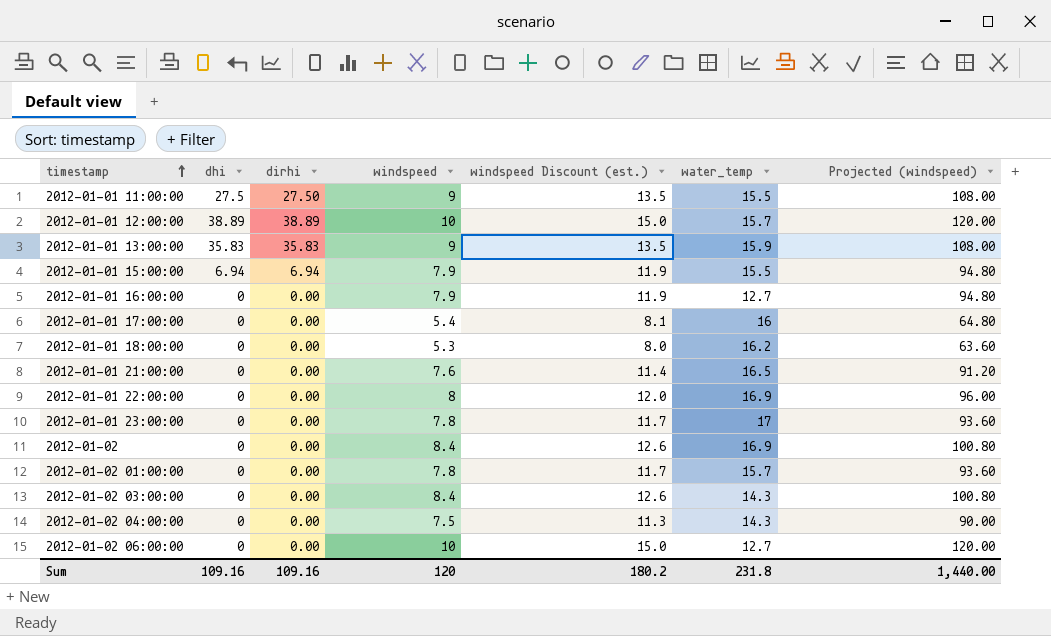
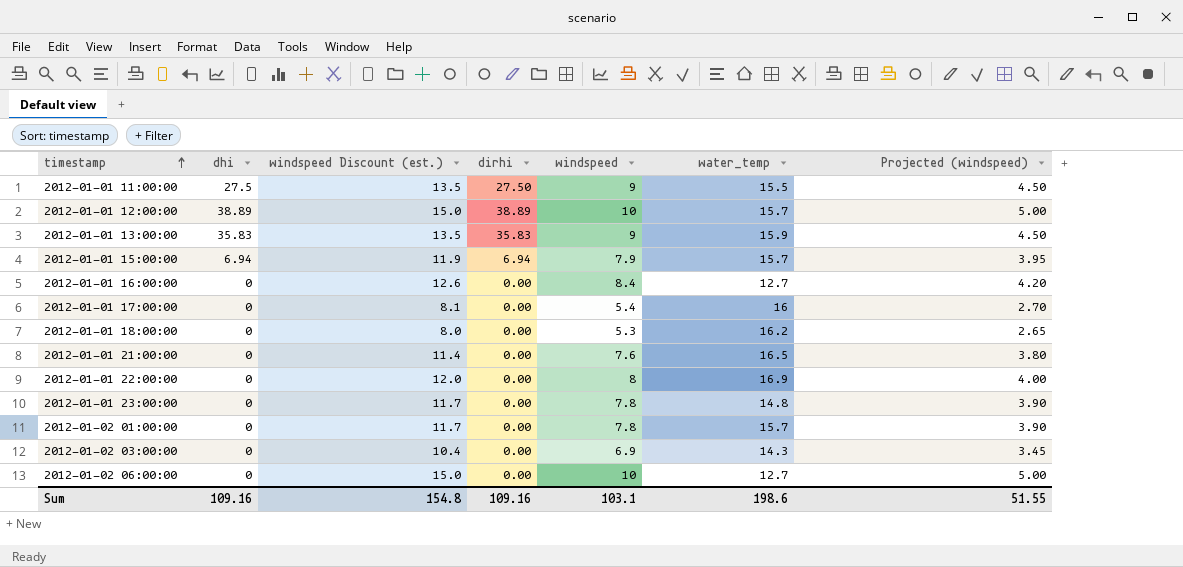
column windspeed Discount (est.) | position: 5 -> 3
column Projected (windspeed) | formula: [windspeed] * 12 -> [windspeed] * 0.5
row 2012-01-02: 0 | 0.00 | 8.4 | 12.6 | 16.9 | 100.80 -> none
row 2012-01-02 04:00:00: 0 | 0.00 | 7.5 | 11.3 | 14.3 | 90.00 -> none
2012-01-01 15:00:00 | water_temp: 15.5 -> 15.7
2012-01-01 16:00:00 | windspeed Discount (est.): 11.9 -> 12.6
2012-01-01 16:00:00 | windspeed: 7.9 -> 8.4
2012-01-01 23:00:00 | water_temp: 17 -> 14.8
2012-01-02 03:00:00 | windspeed Discount (est.): 12.6 -> 10.4
2012-01-02 03:00:00 | windspeed: 8.4 -> 6.9
Sum | windspeed Discount (est.): 180.2 -> 154.8
Sum | windspeed: 120 -> 103.1
Sum | water_temp: 231.8 -> 198.6
Sum | Projected (windspeed): 1,440.00 -> 51.55

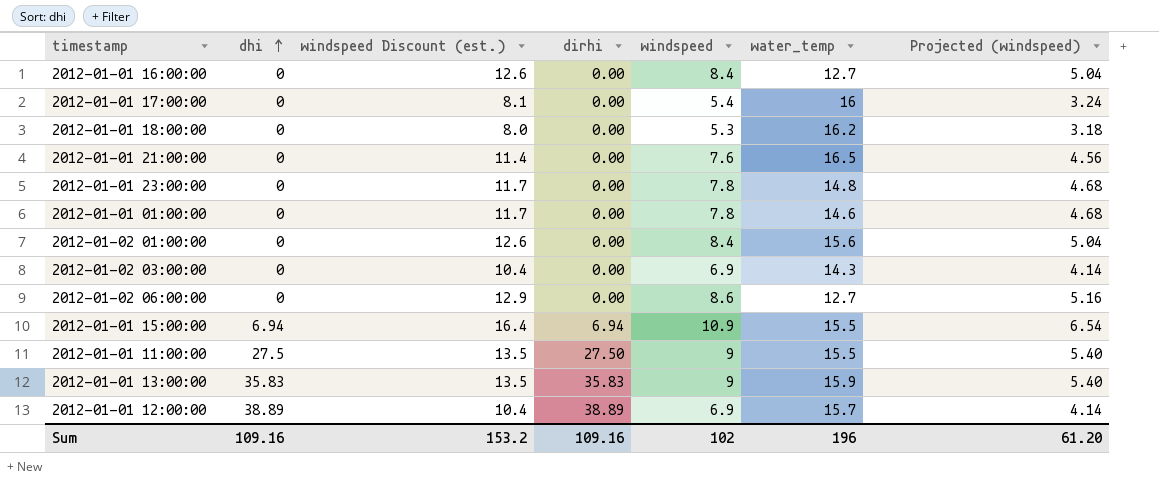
row order: timestamp ascending -> dhi ascending
column Projected (windspeed) | formula: [windspeed] * 0.5 -> [windspeed] * 0.6
row 2012-01-01 22:00:00: 0 | 12.0 | 0.00 | 8 | 16.9 | 4.00 -> none
row 2012-01-01 01:00:00: none -> 0 | 11.7 | 0.00 | 7.8 | 14.6 | 4.68
2012-01-02 01:00:00 | windspeed Discount (est.): 11.7 -> 12.6
2012-01-02 01:00:00 | windspeed: 7.8 -> 8.4
2012-01-02 01:00:00 | water_temp: 15.7 -> 15.6
2012-01-02 06:00:00 | windspeed Discount (est.): 15.0 -> 12.9
2012-01-02 06:00:00 | windspeed: 10 -> 8.6
2012-01-01 15:00:00 | windspeed Discount (est.): 11.9 -> 16.4
2012-01-01 15:00:00 | windspeed: 7.9 -> 10.9
2012-01-01 15:00:00 | water_temp: 15.7 -> 15.5
2012-01-01 12:00:00 | windspeed Discount (est.): 15.0 -> 10.4
2012-01-01 12:00:00 | windspeed: 10 -> 6.9
Sum | windspeed Discount (est.): 154.8 -> 153.2
Sum | windspeed: 103.1 -> 102
Sum | water_temp: 198.6 -> 196
Sum | Projected (windspeed): 51.55 -> 61.20

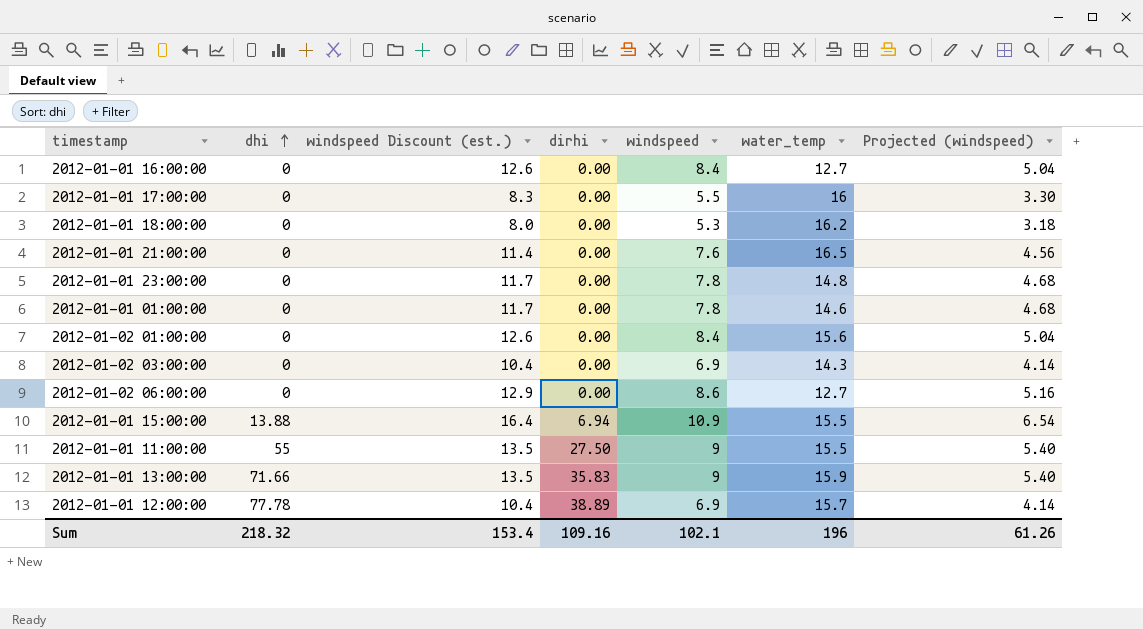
2012-01-01 17:00:00 | windspeed Discount (est.): 8.1 -> 8.3
2012-01-01 17:00:00 | windspeed: 5.4 -> 5.5
2012-01-01 17:00:00 | Projected (windspeed): 3.24 -> 3.30
2012-01-01 15:00:00 | dhi: 6.94 -> 13.88
2012-01-01 11:00:00 | dhi: 27.5 -> 55
2012-01-01 13:00:00 | dhi: 35.83 -> 71.66
2012-01-01 12:00:00 | dhi: 38.89 -> 77.78
Sum | dhi: 109.16 -> 218.32
Sum | windspeed Discount (est.): 153.2 -> 153.4
Sum | windspeed: 102 -> 102.1
Sum | Projected (windspeed): 61.20 -> 61.26

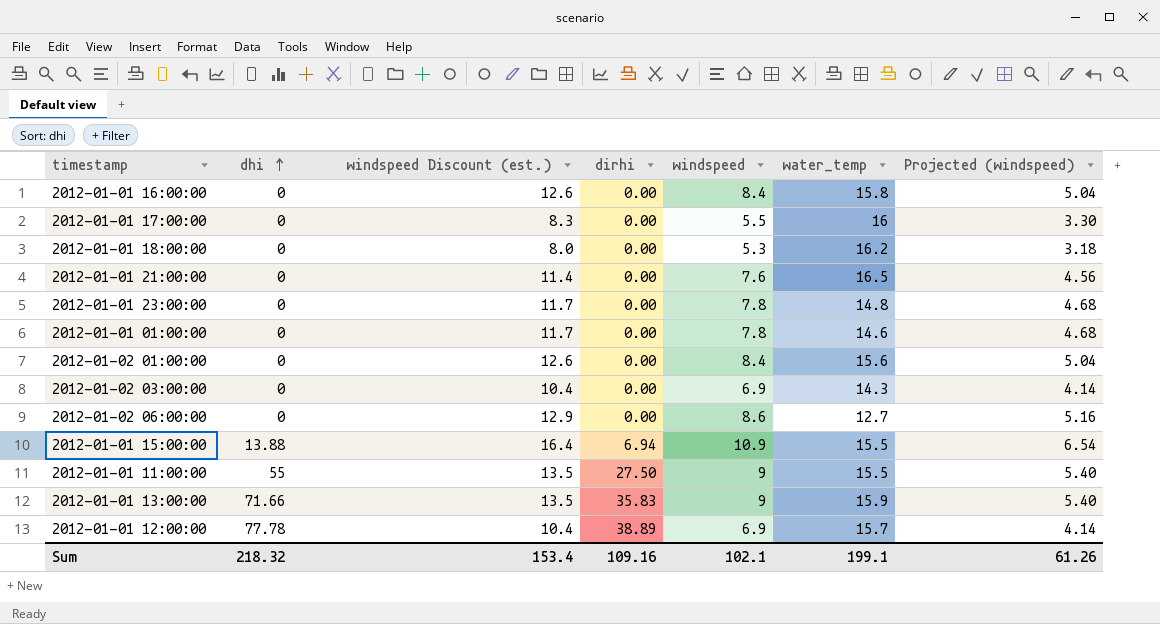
2012-01-01 16:00:00 | water_temp: 12.7 -> 15.8
Sum | water_temp: 196 -> 199.1

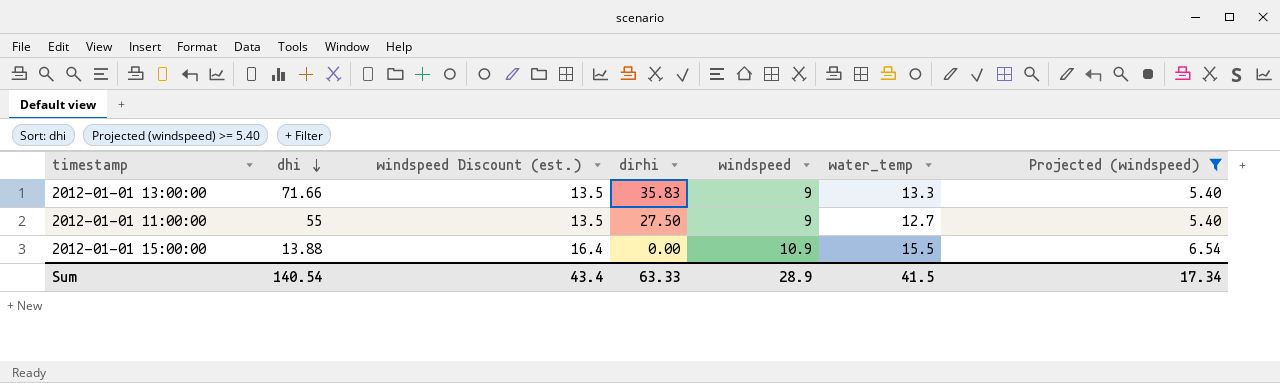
filter: none -> Projected (windspeed) >= 5.40
row order: dhi ascending -> dhi descending
2012-01-01 13:00:00 | water_temp: 15.9 -> 13.3
2012-01-01 11:00:00 | water_temp: 15.5 -> 12.7
2012-01-01 15:00:00 | dirhi: 6.94 -> 0.00
Sum | dhi: 218.32 -> 140.54
Sum | windspeed Discount (est.): 153.4 -> 43.4
Sum | dirhi: 109.16 -> 63.33
Sum | windspeed: 102.1 -> 28.9
Sum | water_temp: 199.1 -> 41.5
Sum | Projected (windspeed): 61.26 -> 17.34

